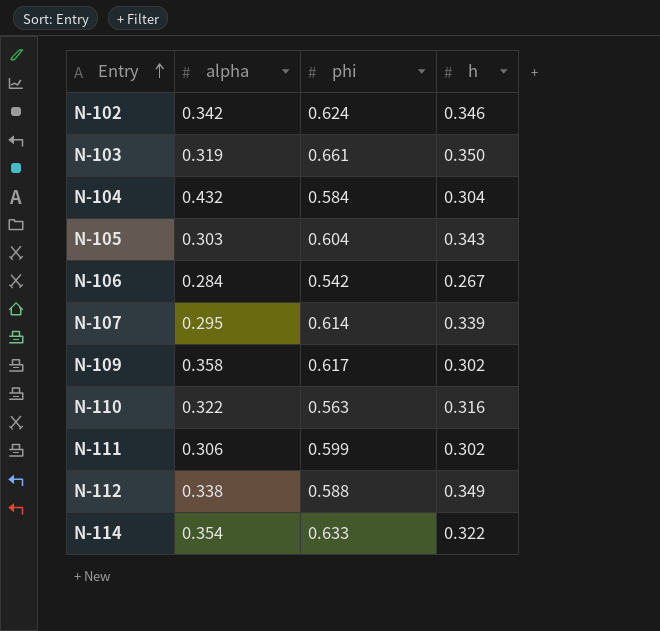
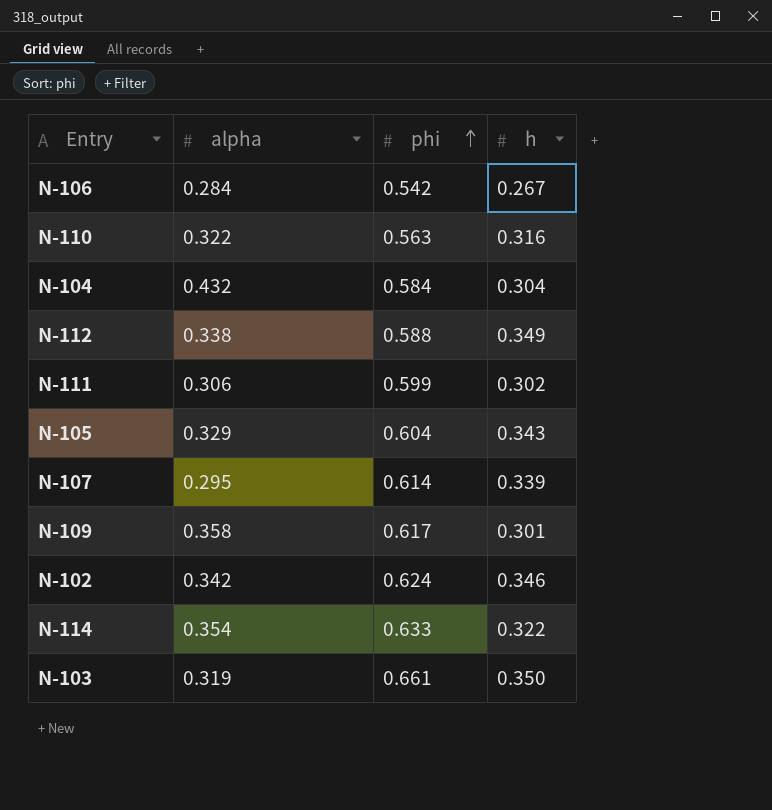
row order: Entry ascending -> phi ascending
N-105 | alpha: 0.303 -> 0.329
N-109 | h: 0.302 -> 0.301

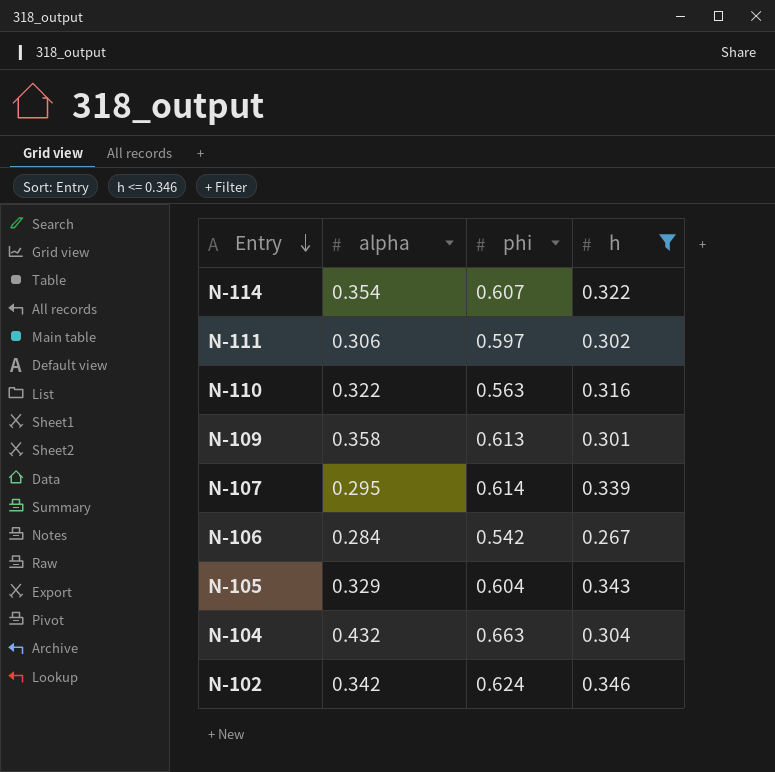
filter: none -> h <= 0.346
row order: phi ascending -> Entry descending
N-114 | phi: 0.633 -> 0.607
N-111 | phi: 0.599 -> 0.597
N-109 | phi: 0.617 -> 0.613
N-104 | phi: 0.584 -> 0.663

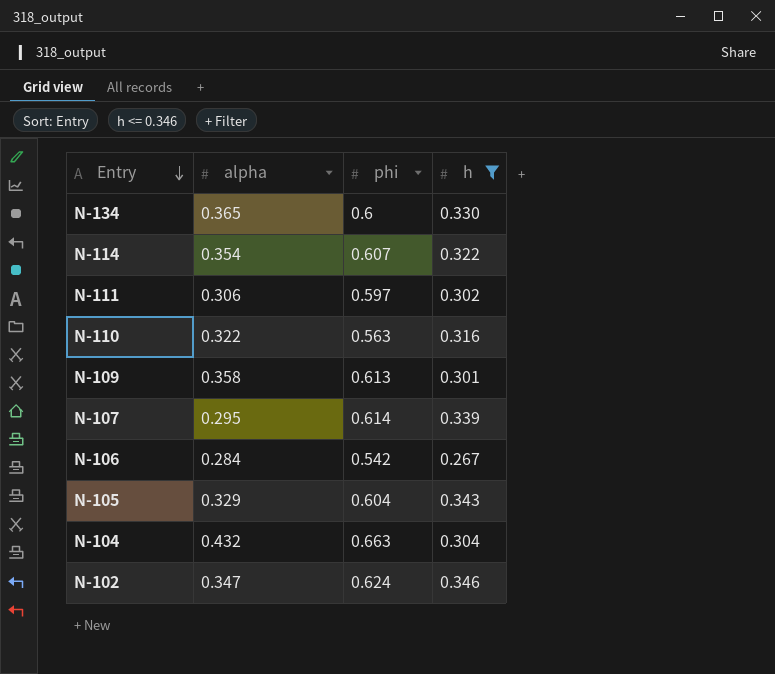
row N-134: none -> 0.365 | 0.6 | 0.330
N-102 | alpha: 0.342 -> 0.347

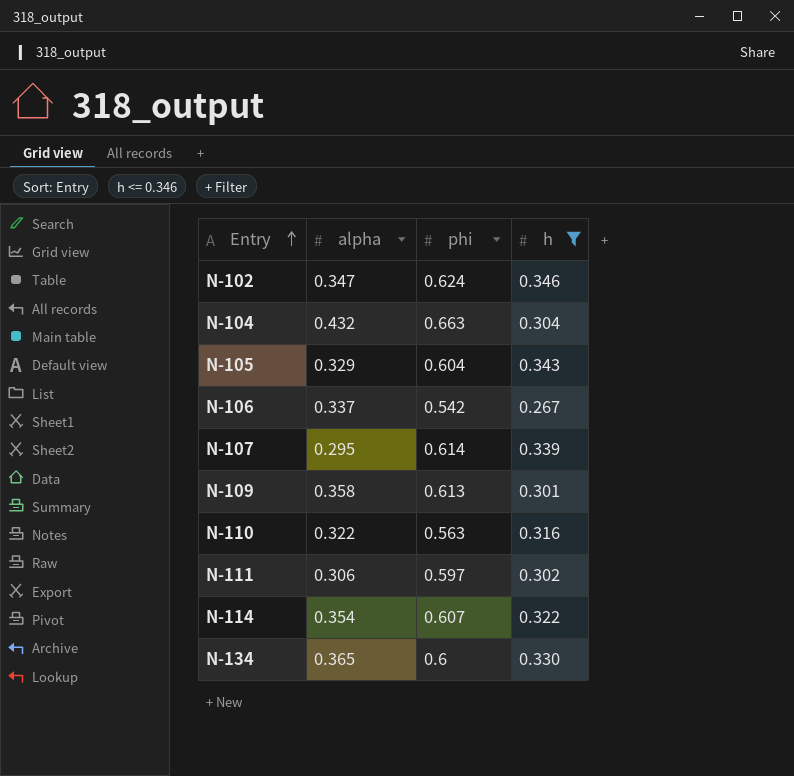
row order: Entry descending -> Entry ascending
N-106 | alpha: 0.284 -> 0.337

